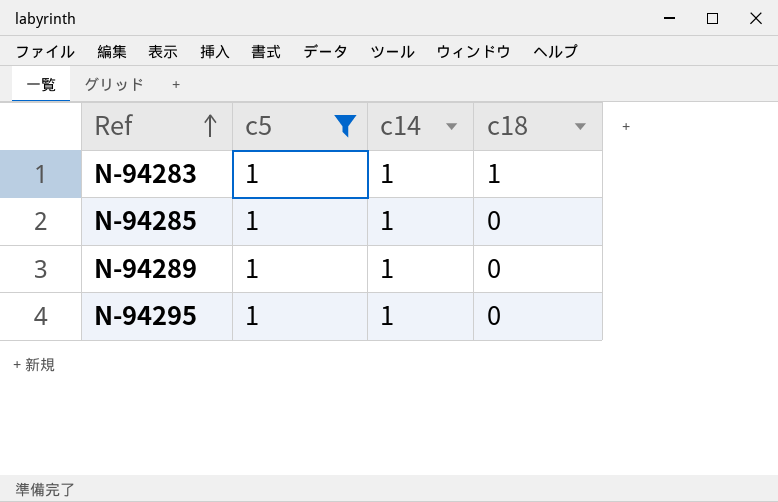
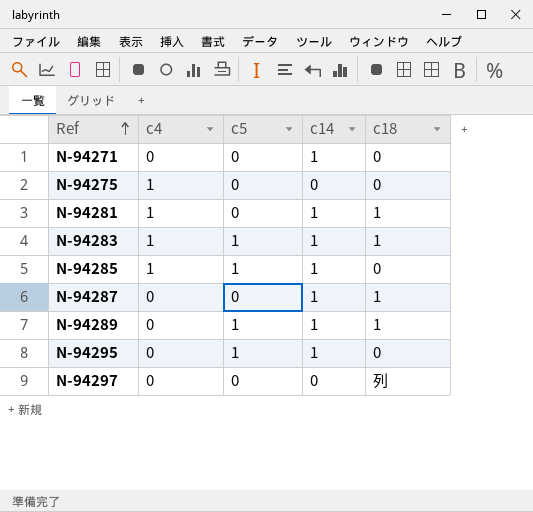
filter: c5 = 1 -> none
column c4 | position: none -> 2
N-94289 | c18: 0 -> 1

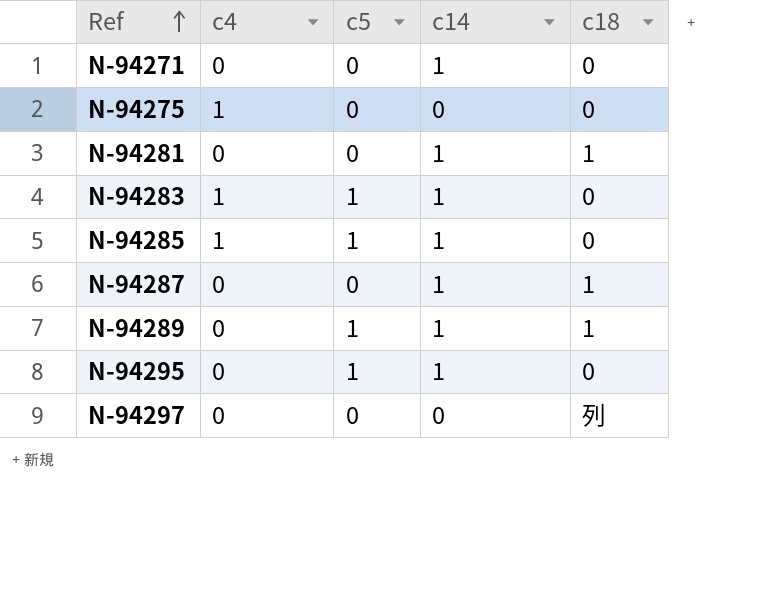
N-94281 | c4: 1 -> 0
N-94283 | c18: 1 -> 0

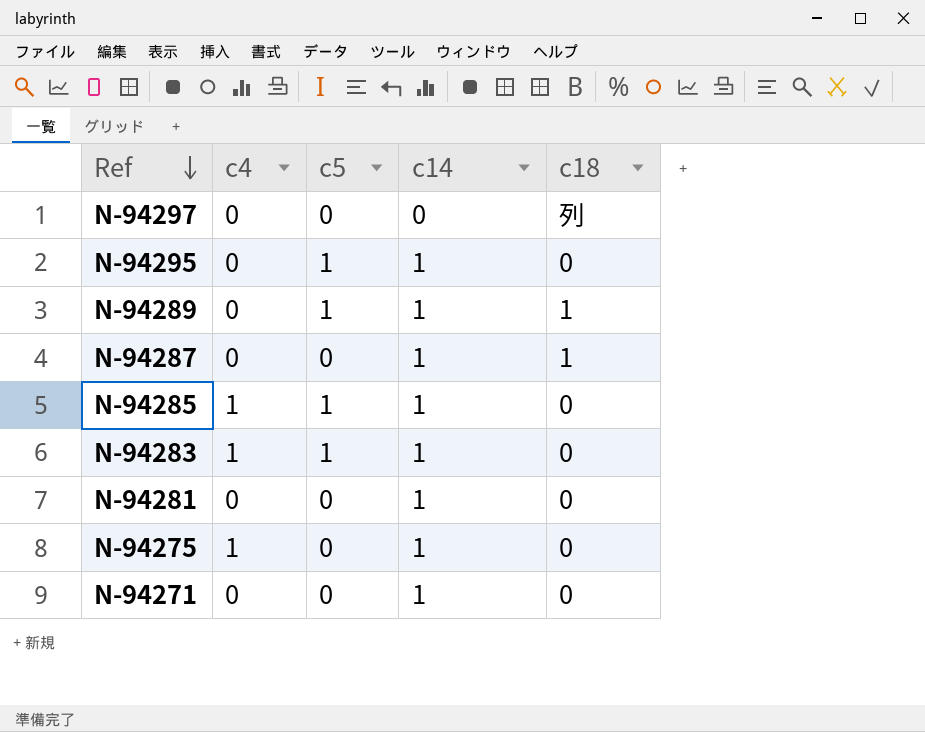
row order: Ref ascending -> Ref descending
N-94281 | c18: 1 -> 0
N-94275 | c14: 0 -> 1

